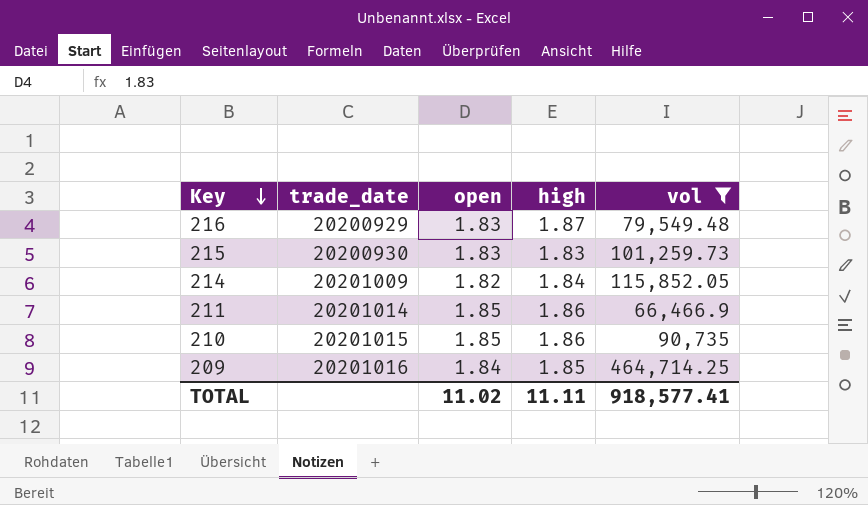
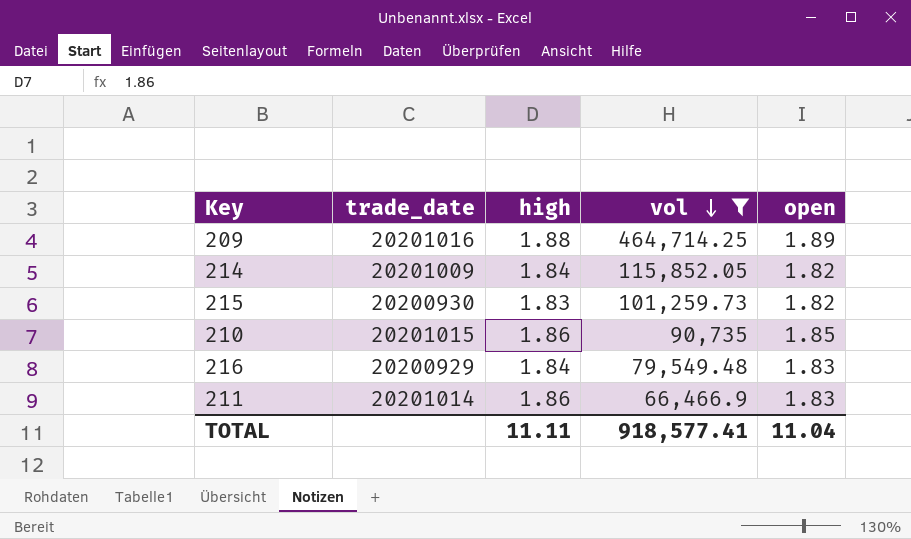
row order: Key descending -> vol descending
column open | position: 3 -> 5
209 | high: 1.85 -> 1.88
209 | open: 1.84 -> 1.89
215 | open: 1.83 -> 1.82
216 | high: 1.87 -> 1.84
211 | open: 1.85 -> 1.83
TOTAL | open: 11.02 -> 11.04

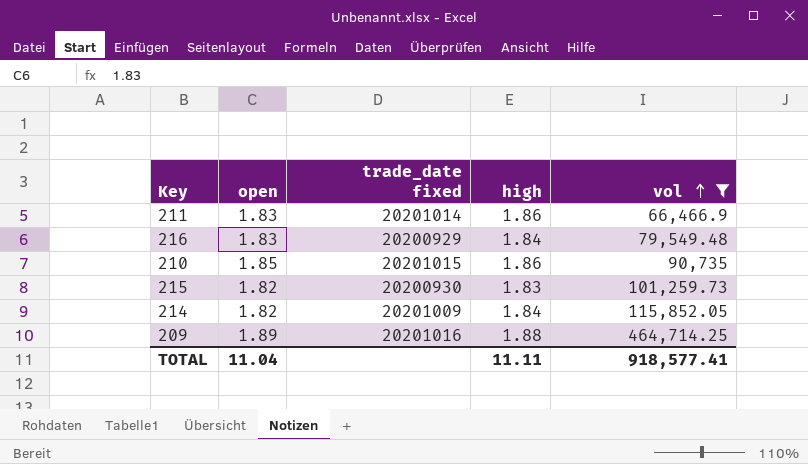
row order: vol descending -> vol ascending
column open | position: 5 -> 2
column name: trade_date -> trade_date fixed

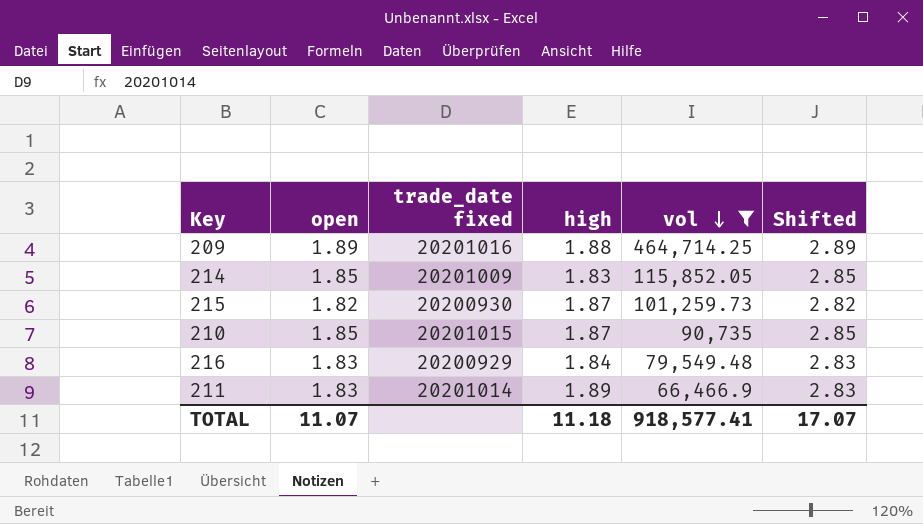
row order: vol ascending -> vol descending
column Shifted | formula: none -> [open] + 1
214 | open: 1.82 -> 1.85
214 | high: 1.84 -> 1.83
215 | high: 1.83 -> 1.87
210 | high: 1.86 -> 1.87
211 | high: 1.86 -> 1.89
TOTAL | open: 11.04 -> 11.07
TOTAL | high: 11.11 -> 11.18

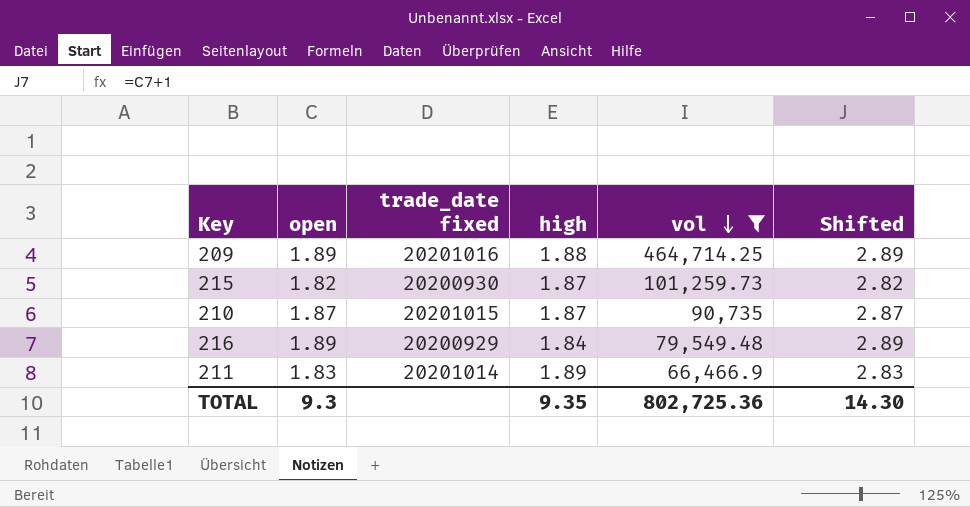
row 214: 1.85 | 20201009 | 1.83 | 115,852.05 | 2.85 -> none
210 | open: 1.85 -> 1.87
210 | Shifted: 2.85 -> 2.87
216 | open: 1.83 -> 1.89
216 | Shifted: 2.83 -> 2.89
TOTAL | open: 11.07 -> 9.3
TOTAL | high: 11.18 -> 9.35
TOTAL | vol: 918,577.41 -> 802,725.36
TOTAL | Shifted: 17.07 -> 14.30

